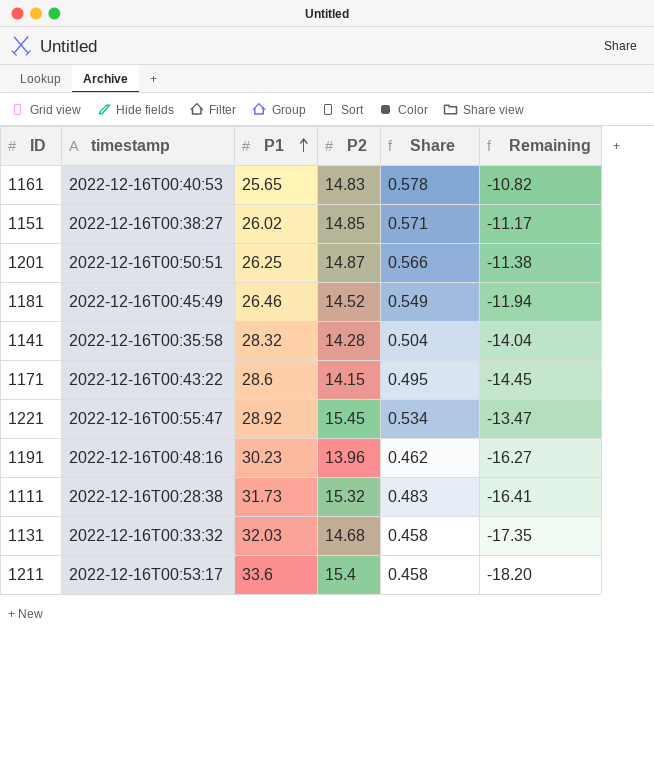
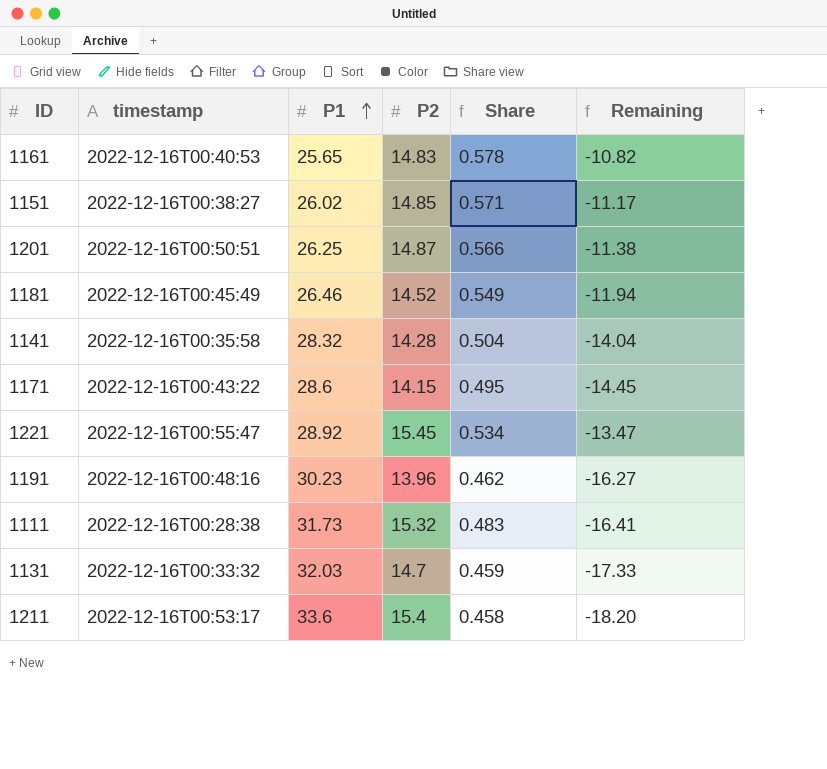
1131 | P2: 14.68 -> 14.7
1131 | Share: 0.458 -> 0.459
1131 | Remaining: -17.35 -> -17.33

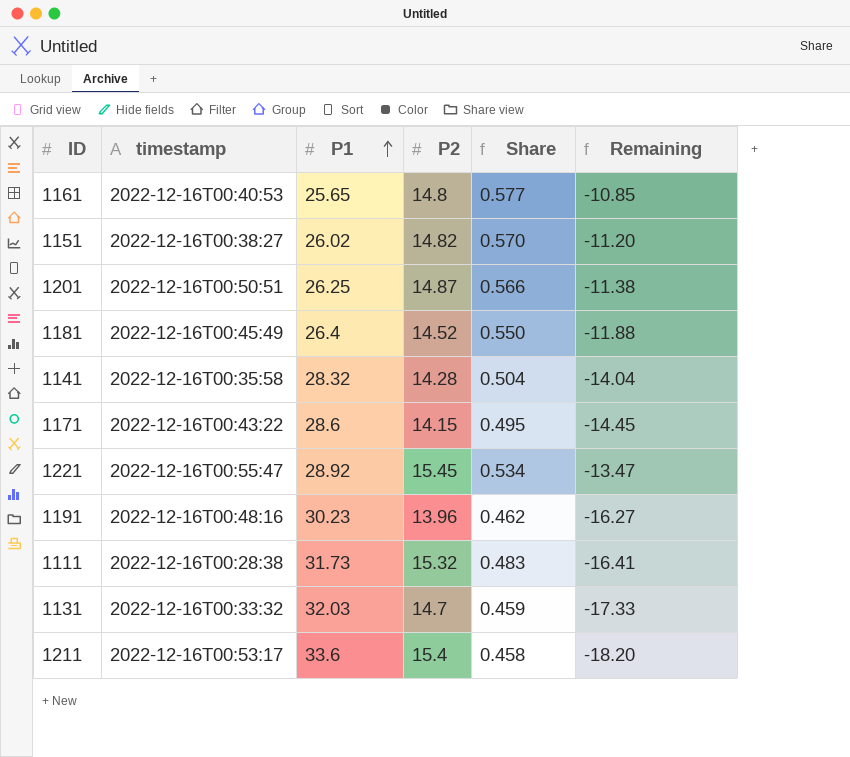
1161 | P2: 14.83 -> 14.8
1161 | Share: 0.578 -> 0.577
1161 | Remaining: -10.82 -> -10.85
1151 | P2: 14.85 -> 14.82
1151 | Share: 0.571 -> 0.570
1151 | Remaining: -11.17 -> -11.20
1181 | P1: 26.46 -> 26.4
1181 | Share: 0.549 -> 0.550
1181 | Remaining: -11.94 -> -11.88

